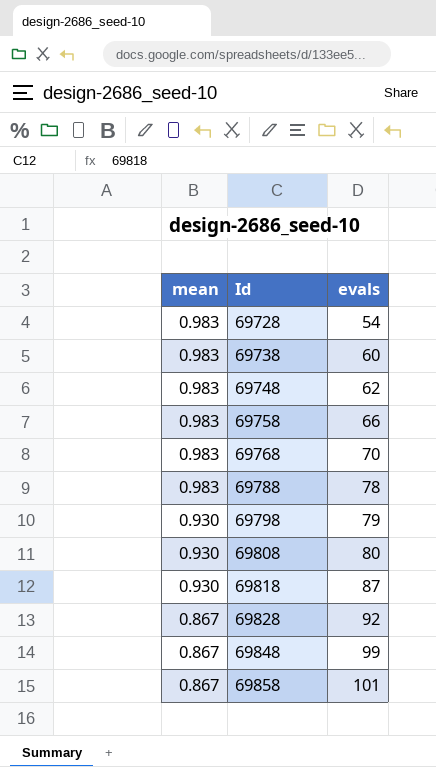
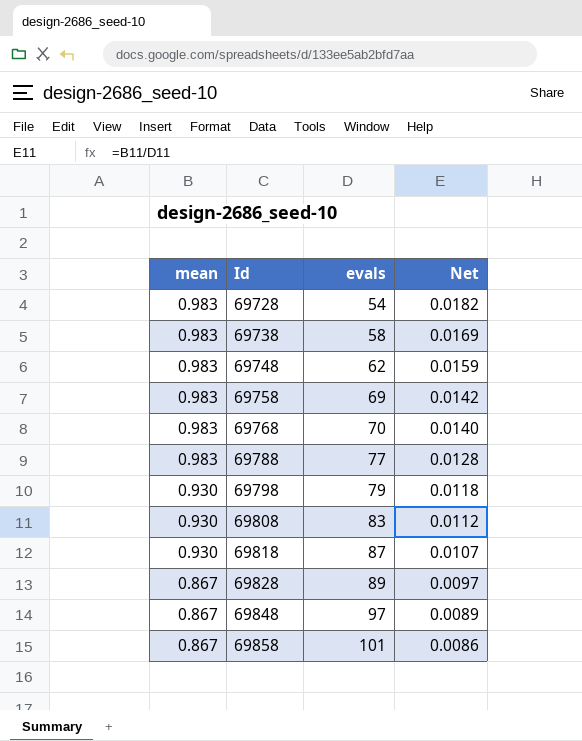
column Net | formula: none -> [mean] / [evals]
69738 | evals: 60 -> 58
69758 | evals: 66 -> 69
69788 | evals: 78 -> 77
69808 | evals: 80 -> 83
69828 | evals: 92 -> 89
69848 | evals: 99 -> 97

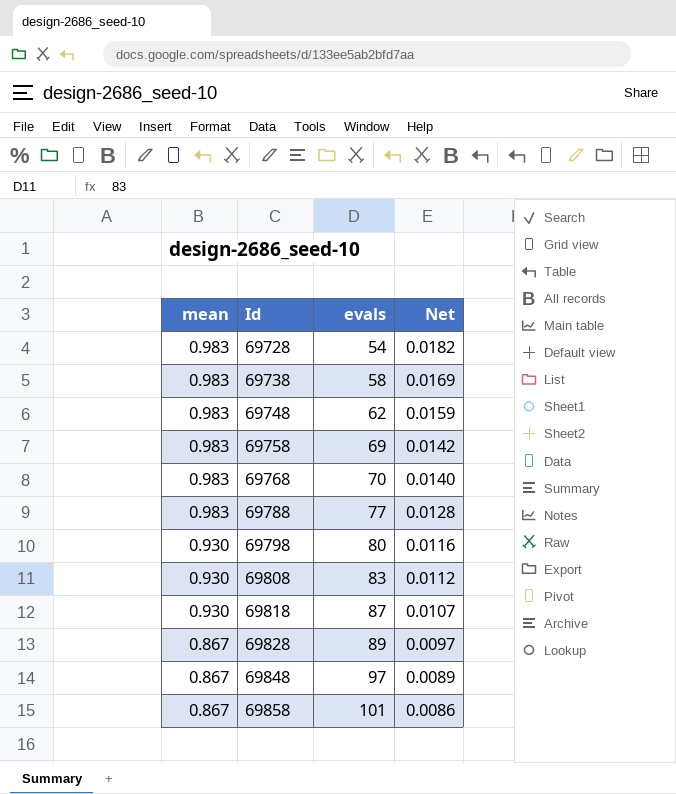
69798 | evals: 79 -> 80
69798 | Net: 0.0118 -> 0.0116

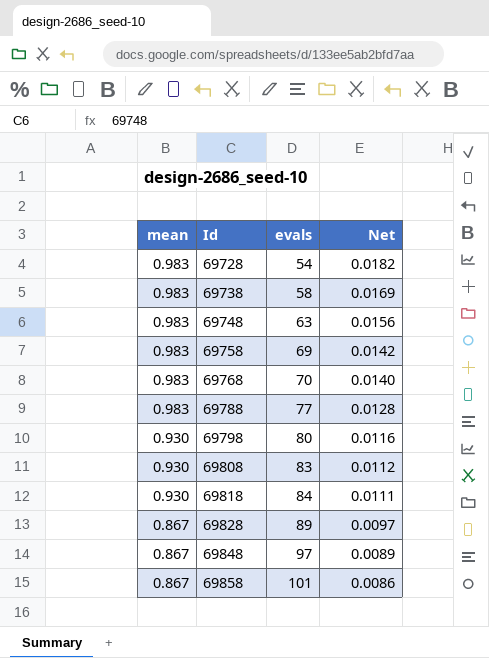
69748 | evals: 62 -> 63
69748 | Net: 0.0159 -> 0.0156
69818 | evals: 87 -> 84
69818 | Net: 0.0107 -> 0.0111

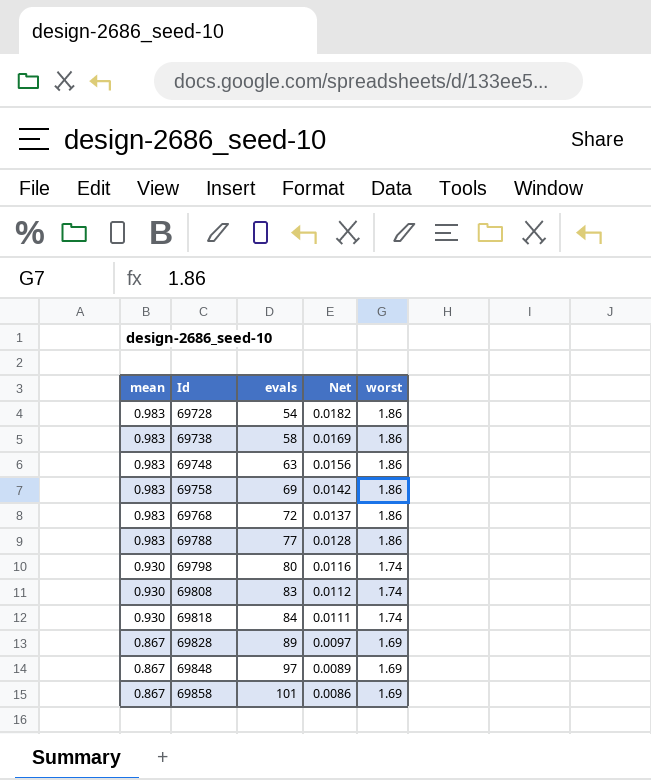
column worst | position: none -> 5
69768 | evals: 70 -> 72
69768 | Net: 0.0140 -> 0.0137

